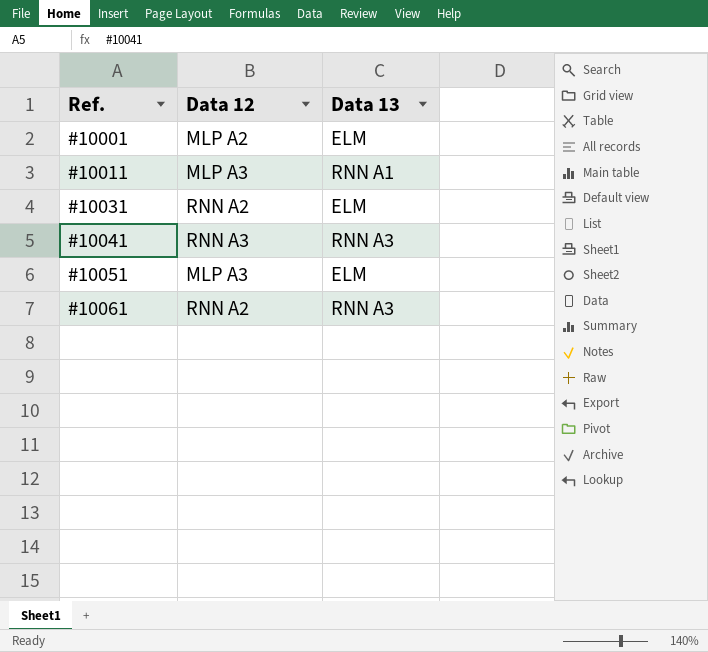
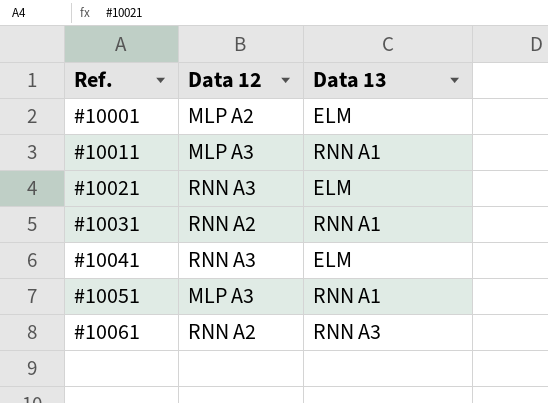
row #10021: none -> RNN A3 | ELM
#10031 | Data 13: ELM -> RNN A1
#10041 | Data 13: RNN A3 -> ELM
#10051 | Data 13: ELM -> RNN A1

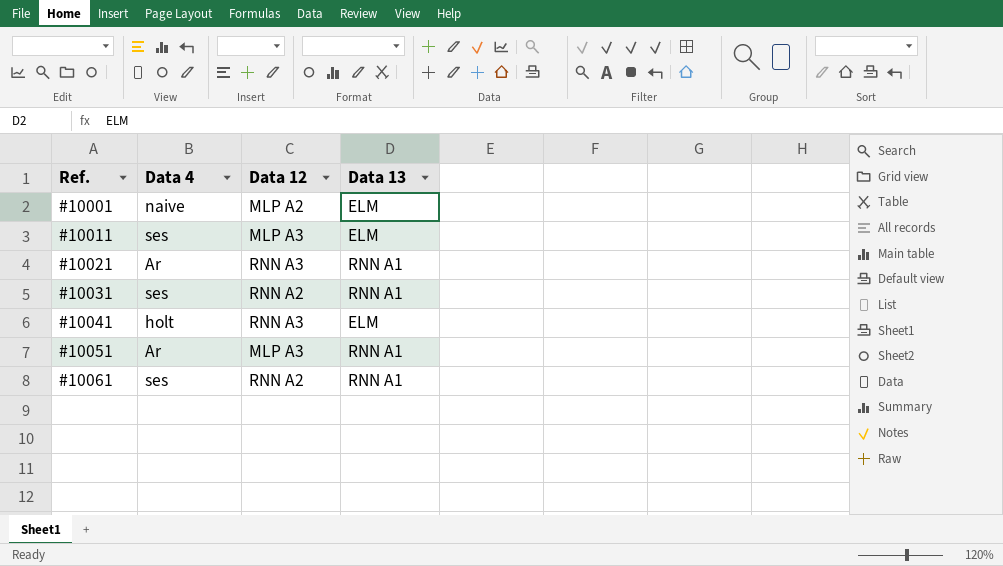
column Data 4 | position: none -> 2
#10011 | Data 13: RNN A1 -> ELM
#10021 | Data 13: ELM -> RNN A1
#10061 | Data 13: RNN A3 -> RNN A1

